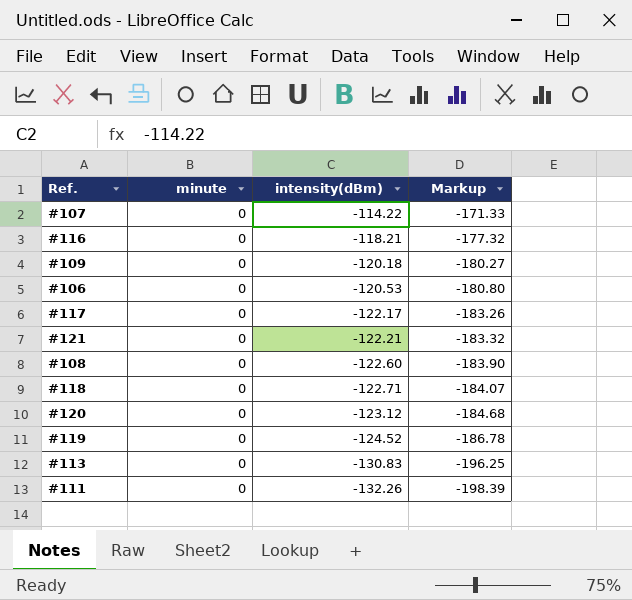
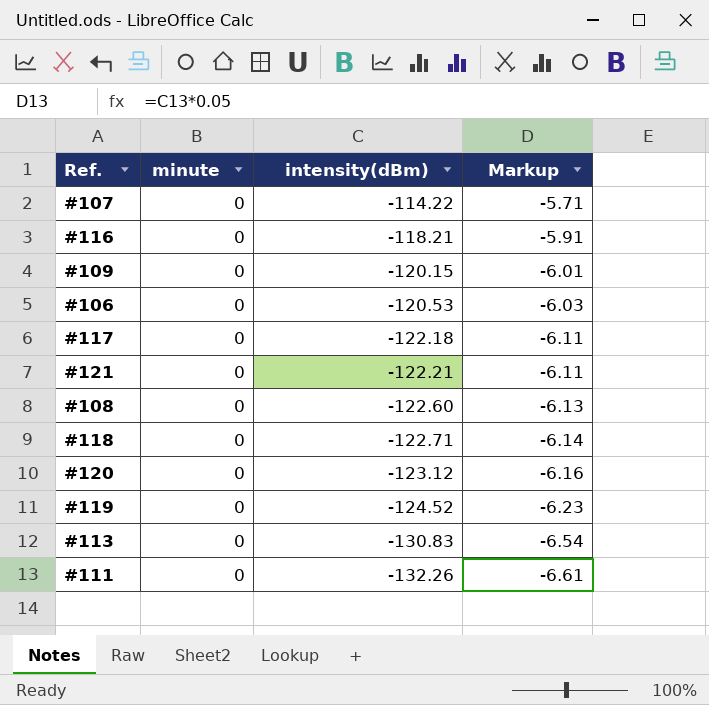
column Markup | formula: [intensity(dBm)] * 1.5 -> [intensity(dBm)] * 0.05
#109 | intensity(dBm): -120.18 -> -120.15
#117 | intensity(dBm): -122.17 -> -122.18

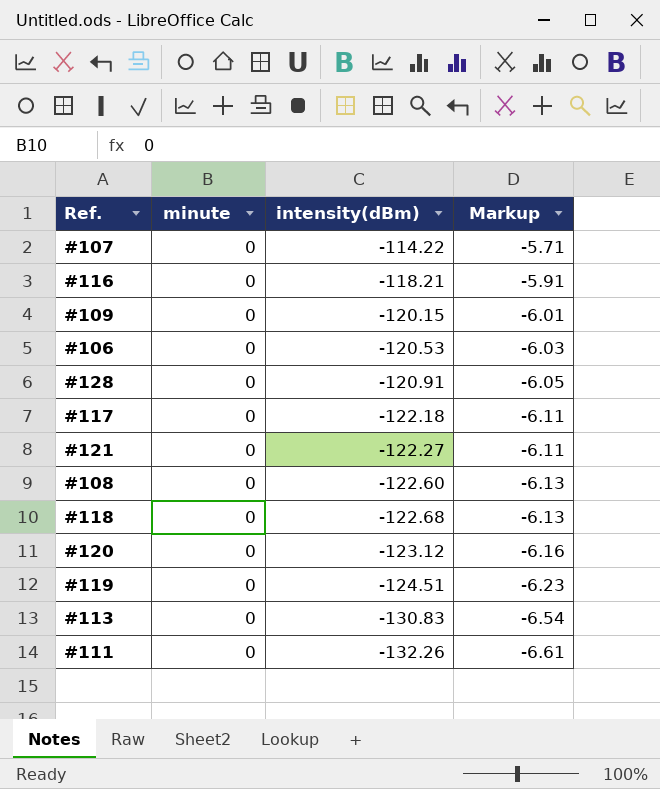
row #128: none -> 0 | -120.91 | -6.05
#121 | intensity(dBm): -122.21 -> -122.27
#118 | intensity(dBm): -122.71 -> -122.68
#118 | Markup: -6.14 -> -6.13
#119 | intensity(dBm): -124.52 -> -124.51

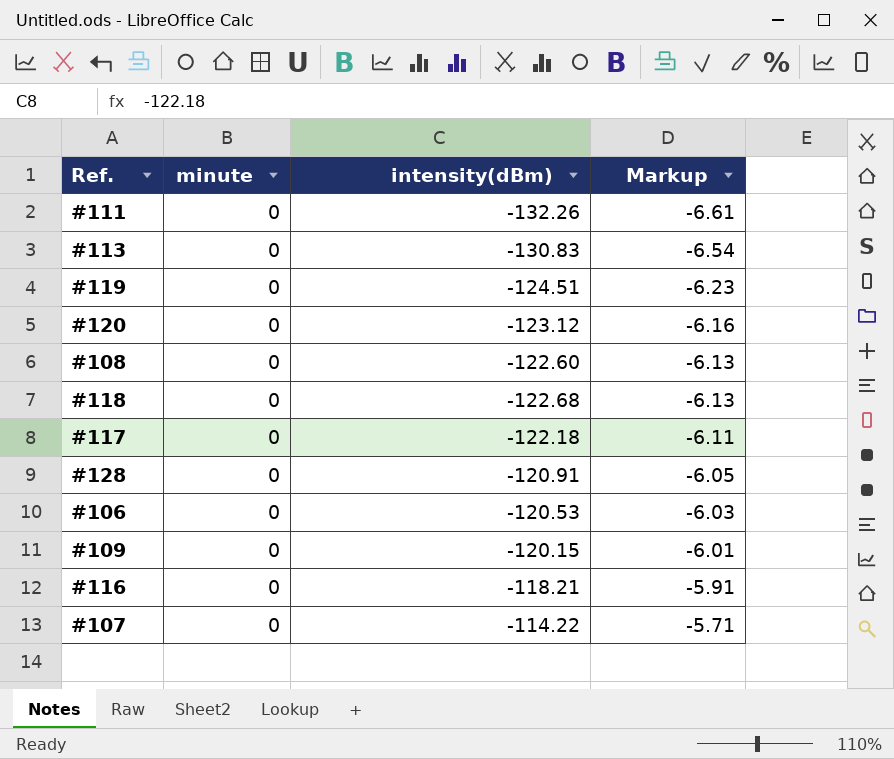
row order: intensity(dBm) descending -> Markup ascending
row #121: 0 | -122.27 | -6.11 -> none

